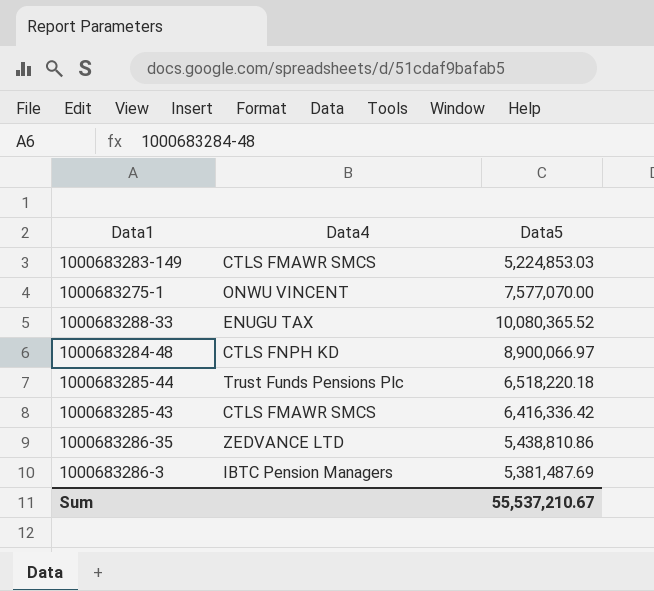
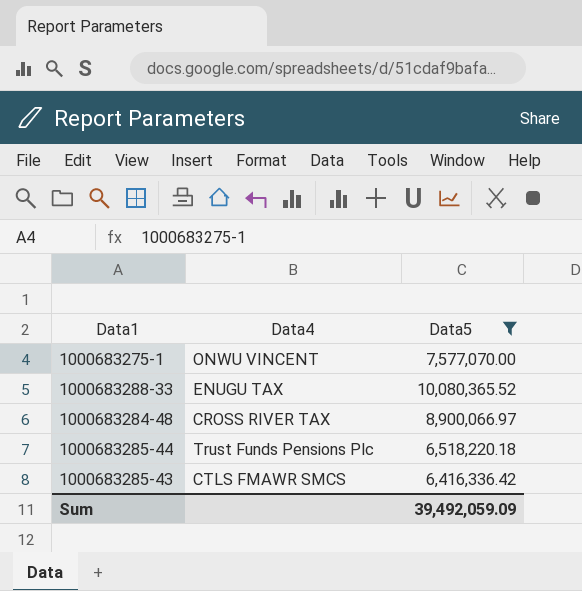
filter: none -> Data5 >= 6,416,336.42
1000683284-48 | Data4: CTLS FNPH KD -> CROSS RIVER TAX
Sum | Data5: 55,537,210.67 -> 39,492,059.09

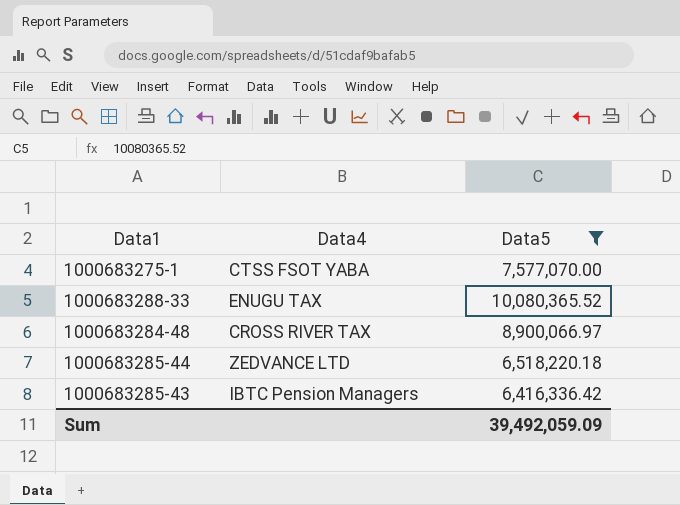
1000683275-1 | Data4: ONWU VINCENT -> CTSS FSOT YABA
1000683285-44 | Data4: Trust Funds Pensions Plc -> ZEDVANCE LTD
1000683285-43 | Data4: CTLS FMAWR SMCS -> IBTC Pension Managers

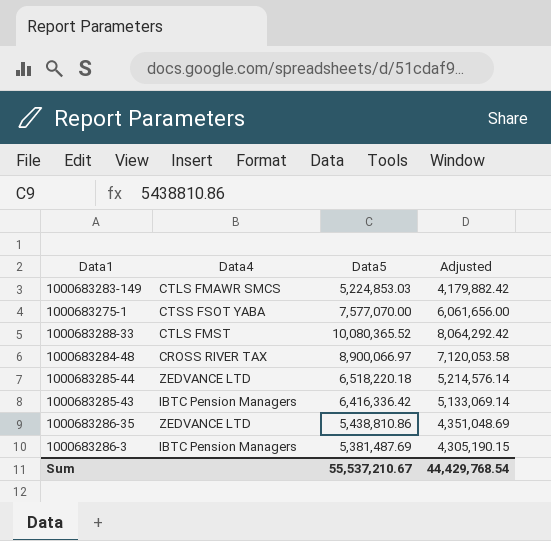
filter: Data5 >= 6,416,336.42 -> none
column Adjusted | formula: none -> [Data5] * 0.8
1000683288-33 | Data4: ENUGU TAX -> CTLS FMST
Sum | Data5: 39,492,059.09 -> 55,537,210.67

